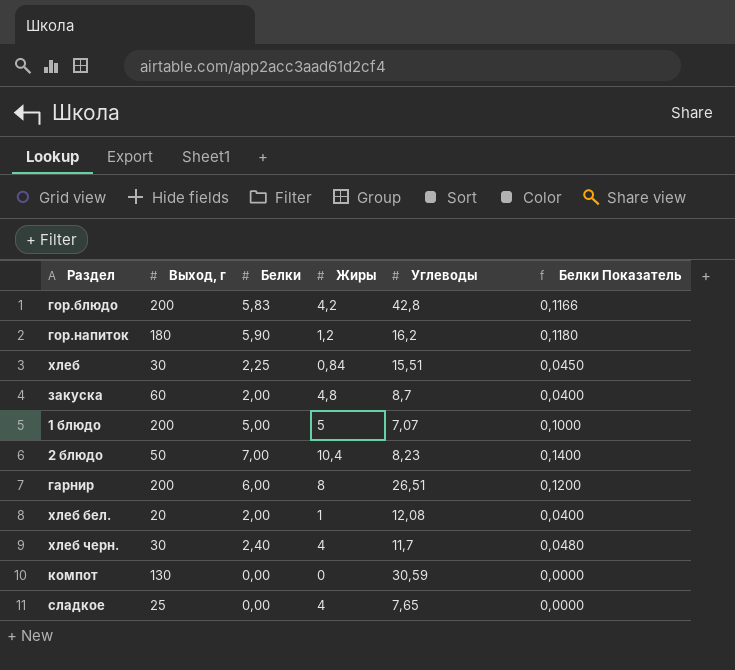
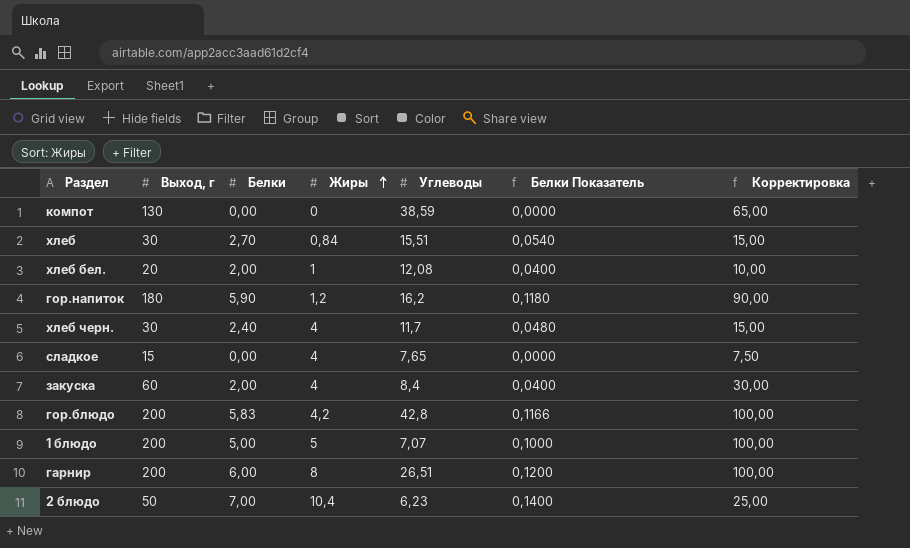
row order: none -> Жиры ascending
column Корректировка | formula: none -> [Выход, г] * 0,5
компот | Углеводы: 30,59 -> 38,59
хлеб | Белки: 2,25 -> 2,70
хлеб | Белки Показатель: 0,0450 -> 0,0540
сладкое | Выход, г: 25 -> 15
закуска | Жиры: 4,8 -> 4
закуска | Углеводы: 8,7 -> 8,4
2 блюдо | Углеводы: 8,23 -> 6,23

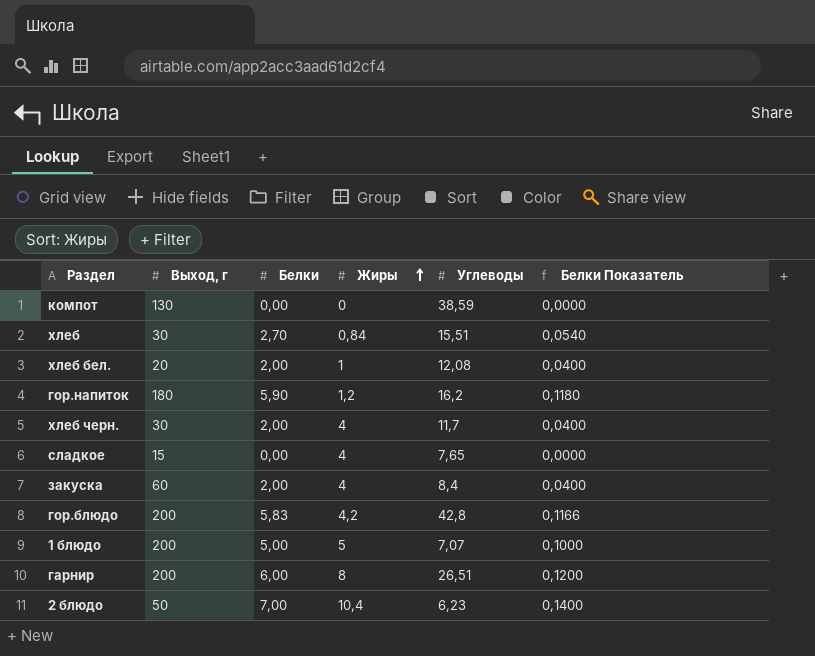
column Корректировка | formula: [Выход, г] * 0,5 -> none
хлеб черн. | Белки: 2,40 -> 2,00
хлеб черн. | Белки Показатель: 0,0480 -> 0,0400

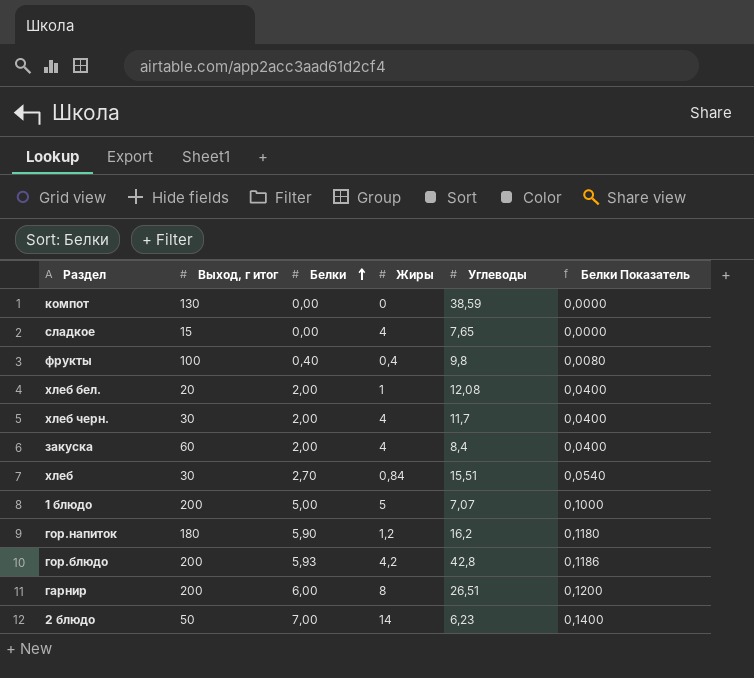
row order: Жиры ascending -> Белки ascending
column name: Выход, г -> Выход, г итог
row фрукты: none -> 100 | 0,40 | 0,4 | 9,8 | 0,0080
гор.блюдо | Белки: 5,83 -> 5,93
гор.блюдо | Белки Показатель: 0,1166 -> 0,1186
2 блюдо | Жиры: 10,4 -> 14

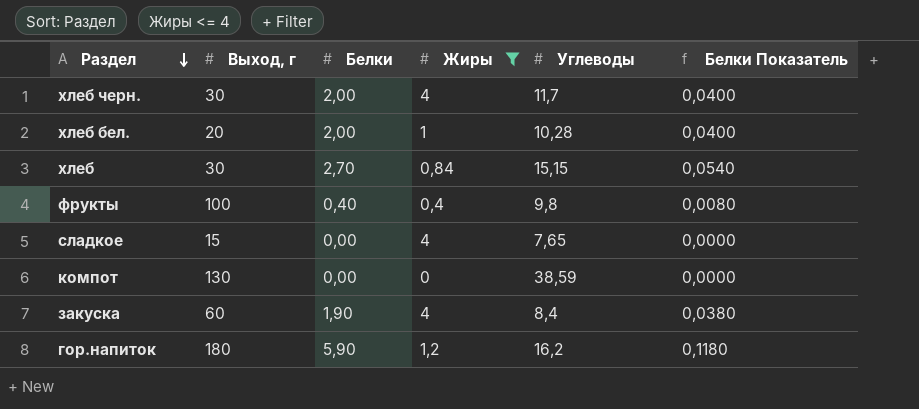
filter: none -> Жиры <= 4
row order: Белки ascending -> Раздел descending
column name: Выход, г итог -> Выход, г
хлеб бел. | Углеводы: 12,08 -> 10,28
хлеб | Углеводы: 15,51 -> 15,15
закуска | Белки: 2,00 -> 1,90
закуска | Белки Показатель: 0,0400 -> 0,0380

